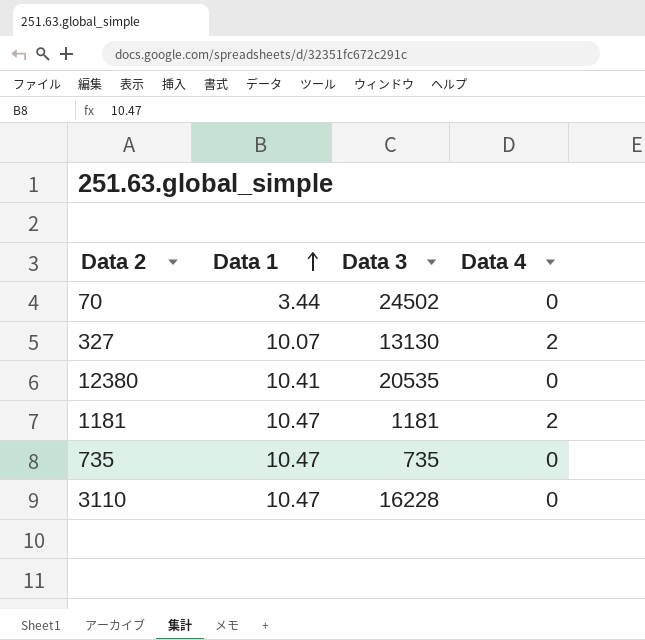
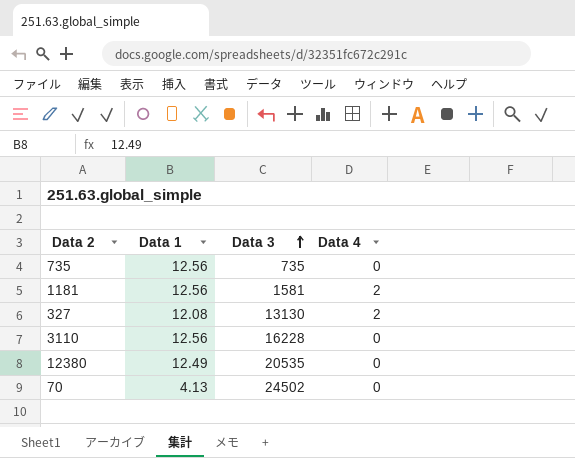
row order: Data 1 ascending -> Data 3 ascending
735 | Data 1: 10.47 -> 12.56
1181 | Data 1: 10.47 -> 12.56
1181 | Data 3: 1181 -> 1581
327 | Data 1: 10.07 -> 12.08
3110 | Data 1: 10.47 -> 12.56
12380 | Data 1: 10.41 -> 12.49
70 | Data 1: 3.44 -> 4.13

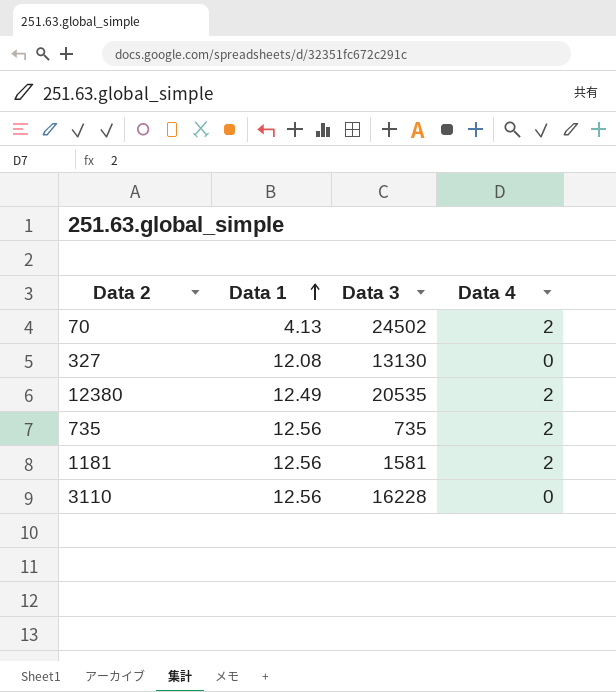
row order: Data 3 ascending -> Data 1 ascending
70 | Data 4: 0 -> 2
327 | Data 4: 2 -> 0
12380 | Data 4: 0 -> 2
735 | Data 4: 0 -> 2

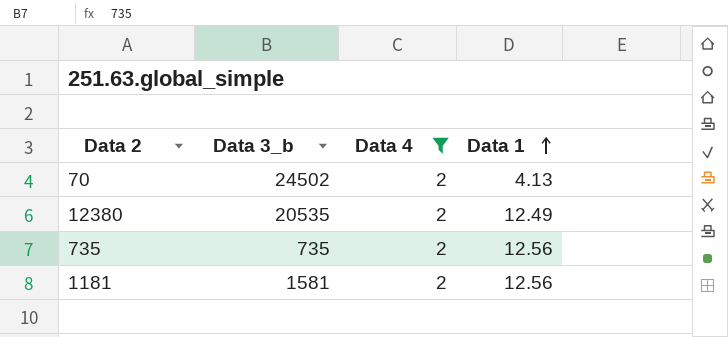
filter: none -> Data 4 = 2
column name: Data 3 -> Data 3_b
column Data 1 | position: 2 -> 4

